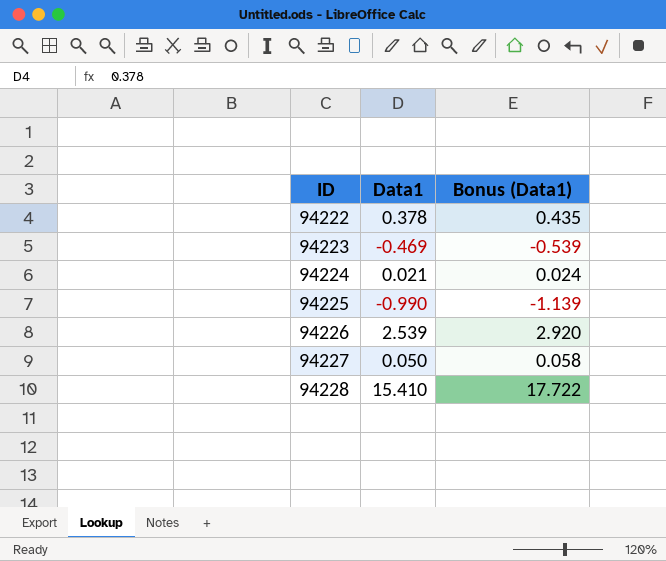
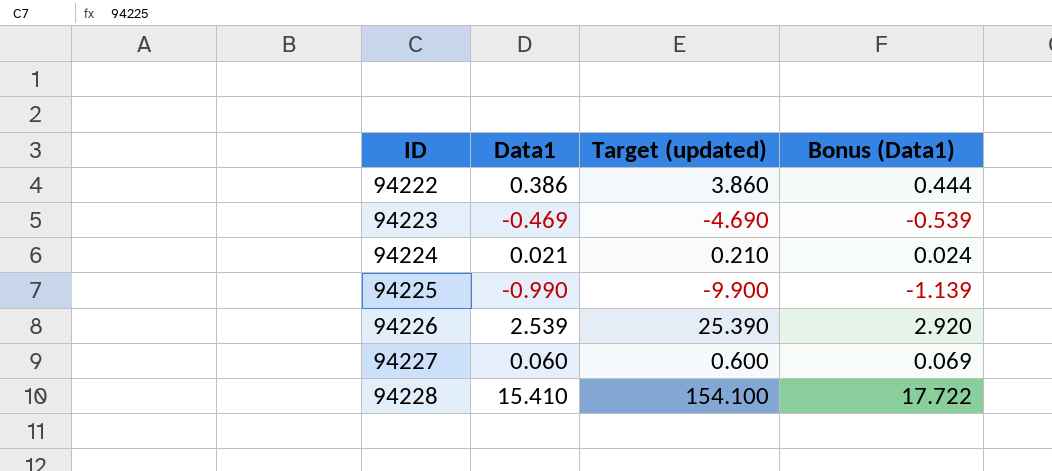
column Target (updated) | formula: none -> [Data1] * 10
94222 | Data1: 0.378 -> 0.386
94222 | Bonus (Data1): 0.435 -> 0.444
94227 | Data1: 0.050 -> 0.060
94227 | Bonus (Data1): 0.058 -> 0.069

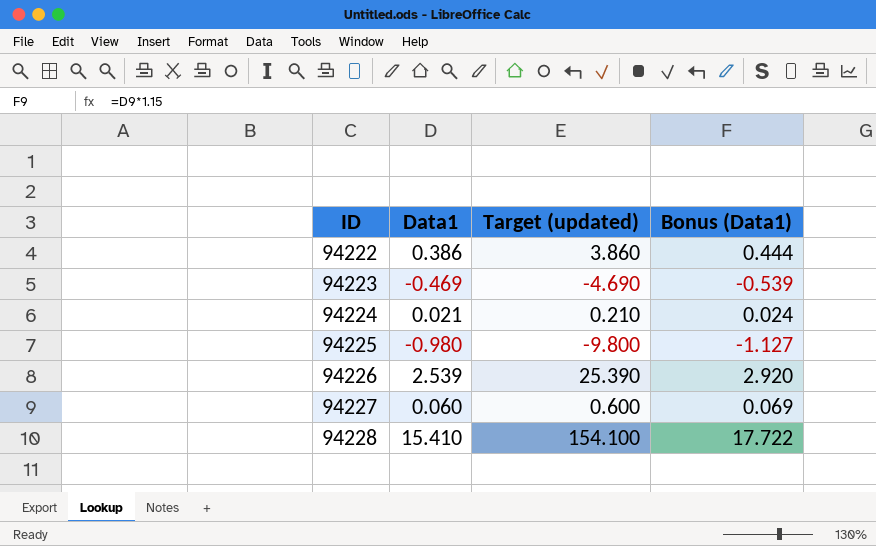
94225 | Data1: -0.990 -> -0.980
94225 | Target (updated): -9.900 -> -9.800
94225 | Bonus (Data1): -1.139 -> -1.127

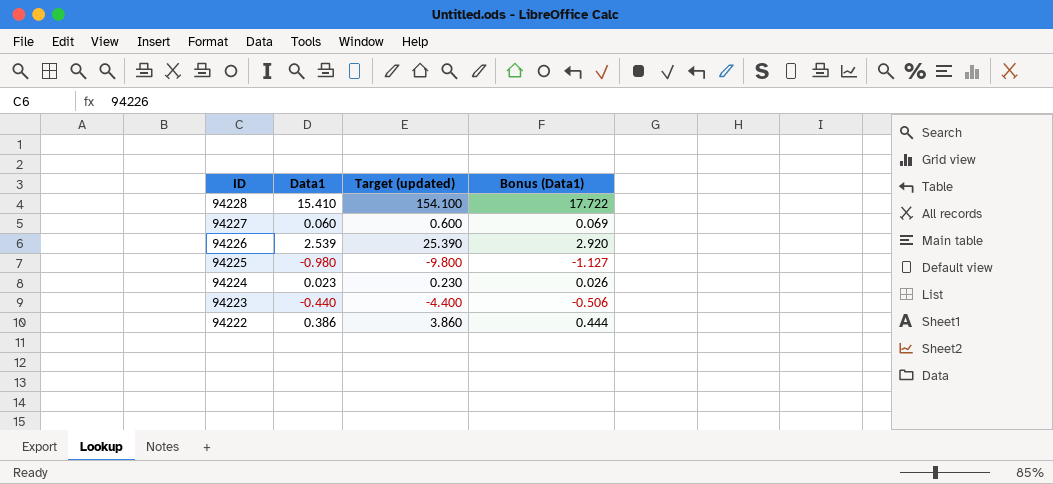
row order: ID ascending -> ID descending
94224 | Data1: 0.021 -> 0.023
94224 | Target (updated): 0.210 -> 0.230
94224 | Bonus (Data1): 0.024 -> 0.026
94223 | Data1: -0.469 -> -0.440
94223 | Target (updated): -4.690 -> -4.400
94223 | Bonus (Data1): -0.539 -> -0.506

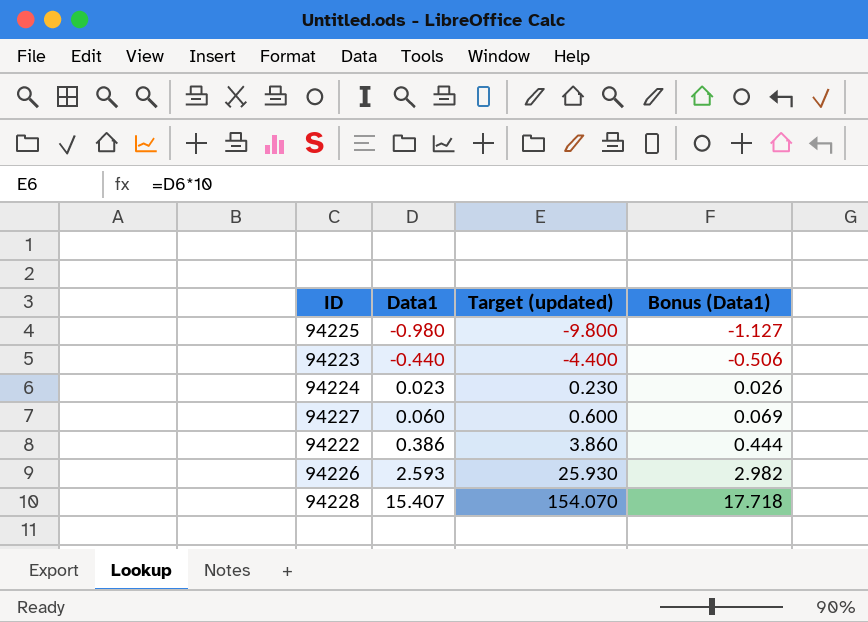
row order: ID descending -> Data1 ascending
94226 | Data1: 2.539 -> 2.593
94226 | Target (updated): 25.390 -> 25.930
94226 | Bonus (Data1): 2.920 -> 2.982
94228 | Data1: 15.410 -> 15.407
94228 | Target (updated): 154.100 -> 154.070
94228 | Bonus (Data1): 17.722 -> 17.718

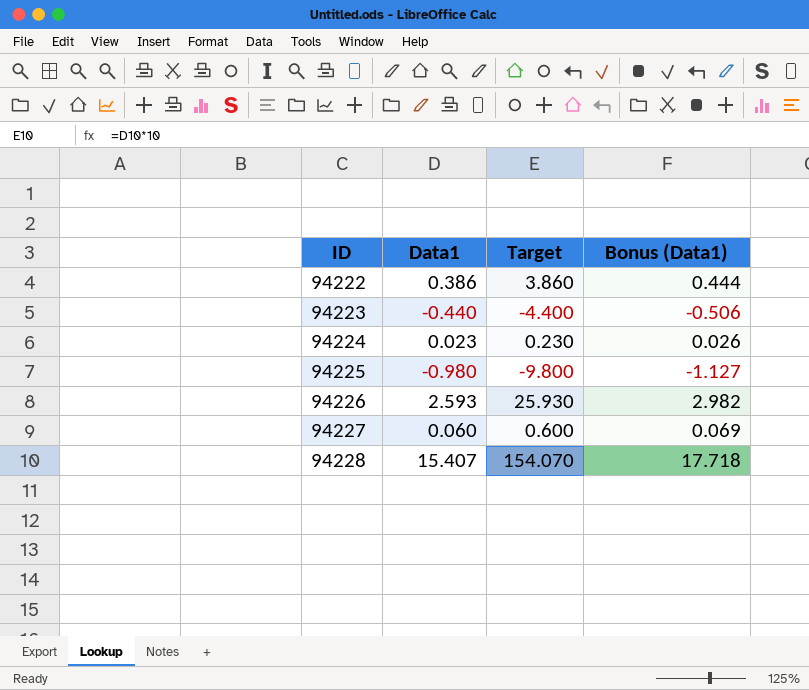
row order: Data1 ascending -> ID ascending
column name: Target (updated) -> Target

